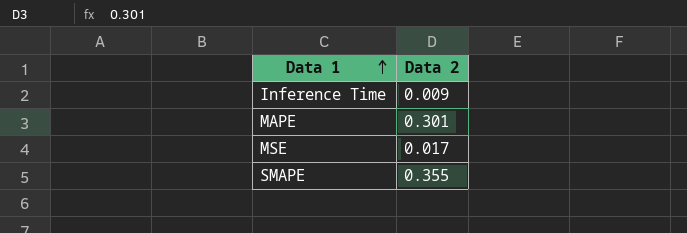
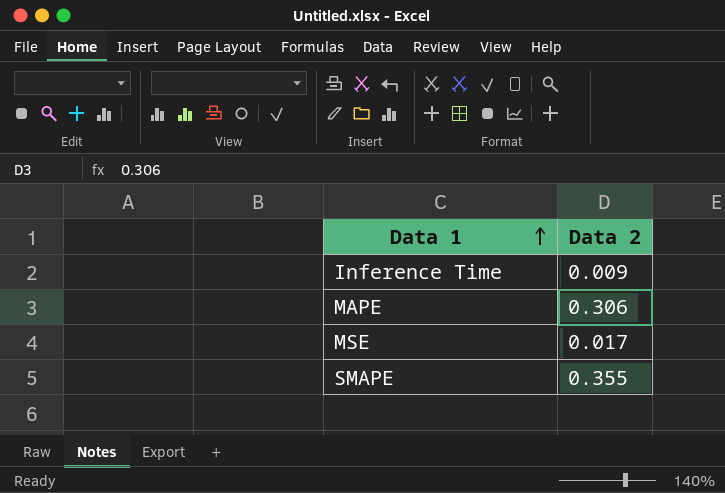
MAPE | Data 2: 0.301 -> 0.306

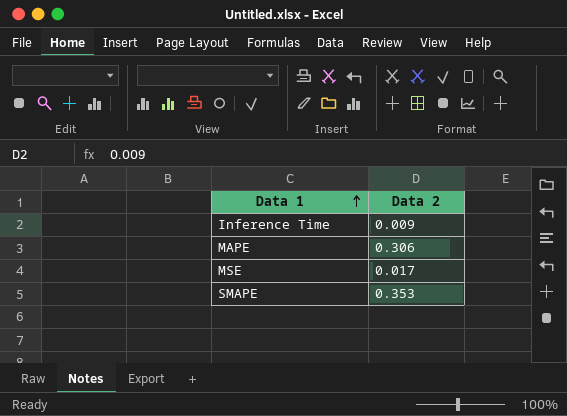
SMAPE | Data 2: 0.355 -> 0.353

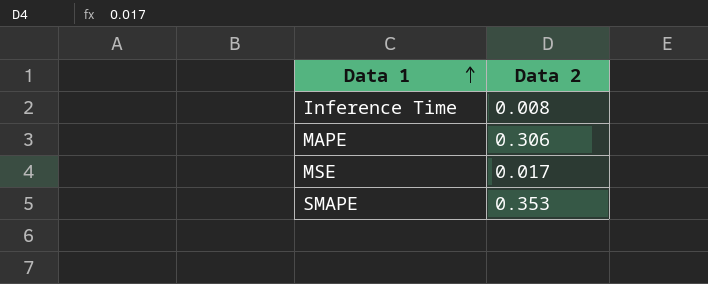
Inference Time | Data 2: 0.009 -> 0.008

